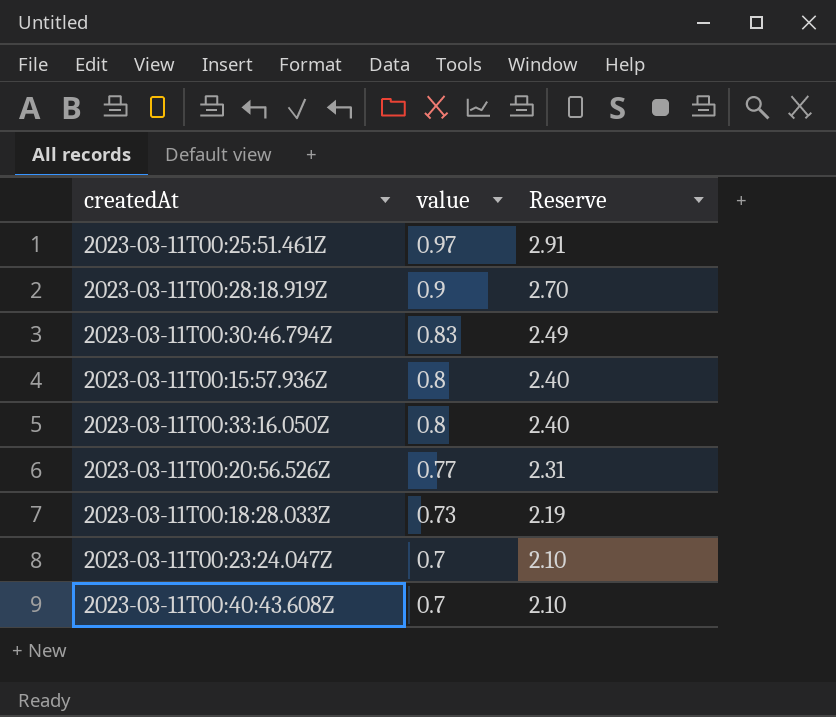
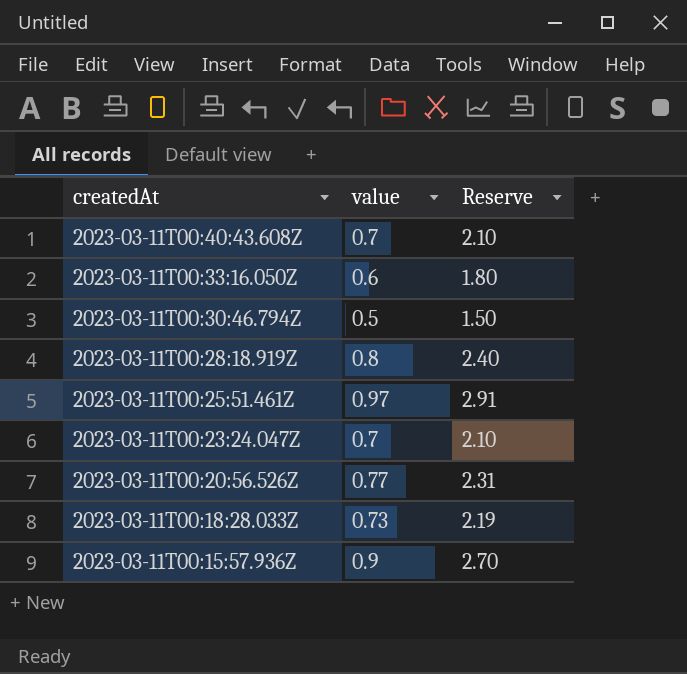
row order: value descending -> createdAt descending
2023-03-11T00:33:16.050Z | value: 0.8 -> 0.6
2023-03-11T00:33:16.050Z | Reserve: 2.40 -> 1.80
2023-03-11T00:30:46.794Z | value: 0.83 -> 0.5
2023-03-11T00:30:46.794Z | Reserve: 2.49 -> 1.50
2023-03-11T00:28:18.919Z | value: 0.9 -> 0.8
2023-03-11T00:28:18.919Z | Reserve: 2.70 -> 2.40
2023-03-11T00:15:57.936Z | value: 0.8 -> 0.9
2023-03-11T00:15:57.936Z | Reserve: 2.40 -> 2.70

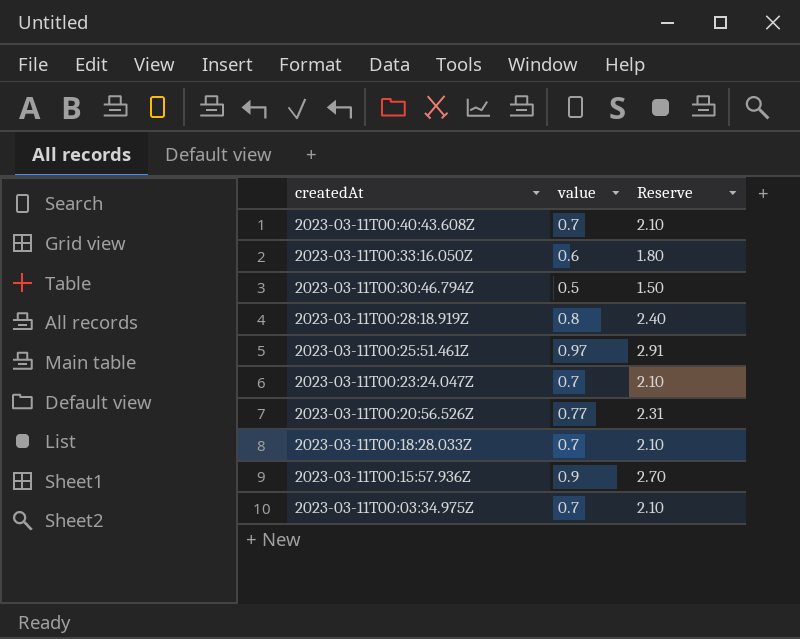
2023-03-11T00:18:28.033Z | value: 0.73 -> 0.7
2023-03-11T00:18:28.033Z | Reserve: 2.19 -> 2.10
row 2023-03-11T00:03:34.975Z: none -> 0.7 | 2.10

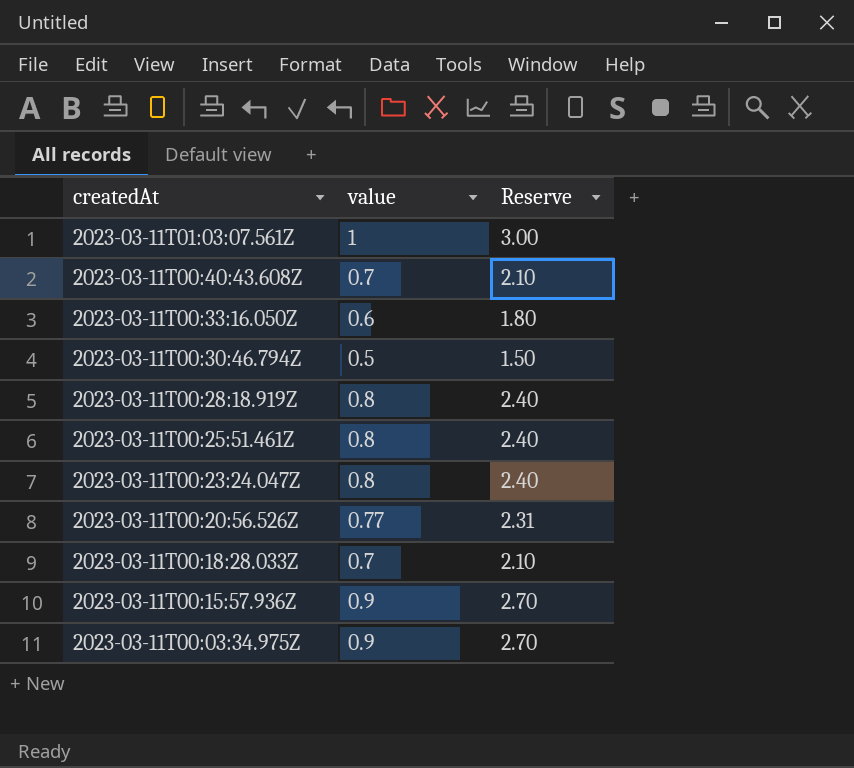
row 2023-03-11T01:03:07.561Z: none -> 1 | 3.00
2023-03-11T00:25:51.461Z | value: 0.97 -> 0.8
2023-03-11T00:25:51.461Z | Reserve: 2.91 -> 2.40
2023-03-11T00:23:24.047Z | value: 0.7 -> 0.8
2023-03-11T00:23:24.047Z | Reserve: 2.10 -> 2.40
2023-03-11T00:03:34.975Z | value: 0.7 -> 0.9
2023-03-11T00:03:34.975Z | Reserve: 2.10 -> 2.70

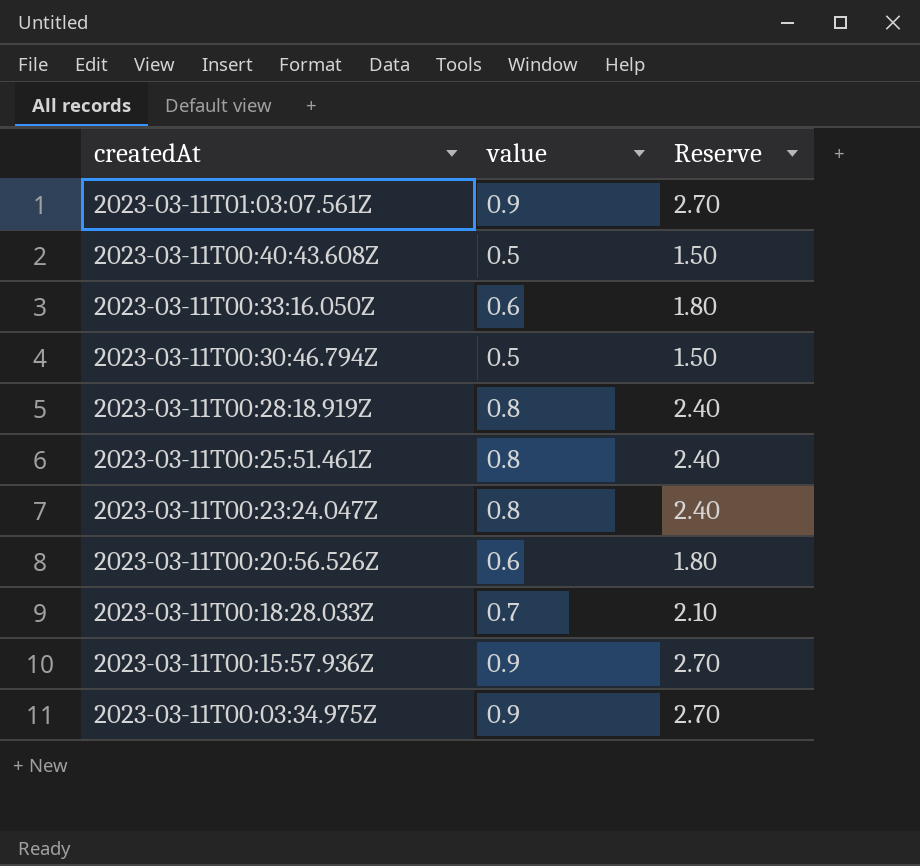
2023-03-11T01:03:07.561Z | value: 1 -> 0.9
2023-03-11T01:03:07.561Z | Reserve: 3.00 -> 2.70
2023-03-11T00:40:43.608Z | value: 0.7 -> 0.5
2023-03-11T00:40:43.608Z | Reserve: 2.10 -> 1.50
2023-03-11T00:20:56.526Z | value: 0.77 -> 0.6
2023-03-11T00:20:56.526Z | Reserve: 2.31 -> 1.80

